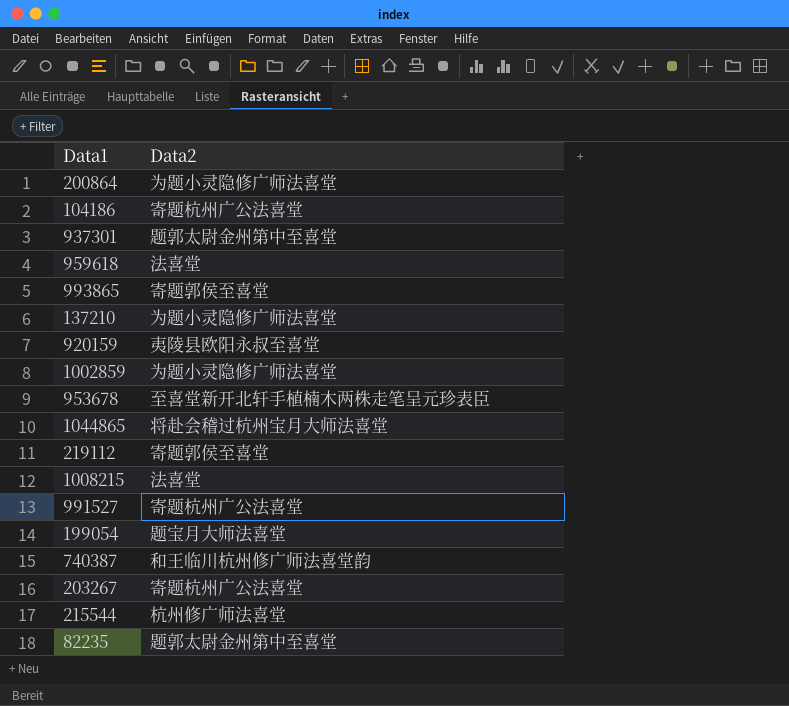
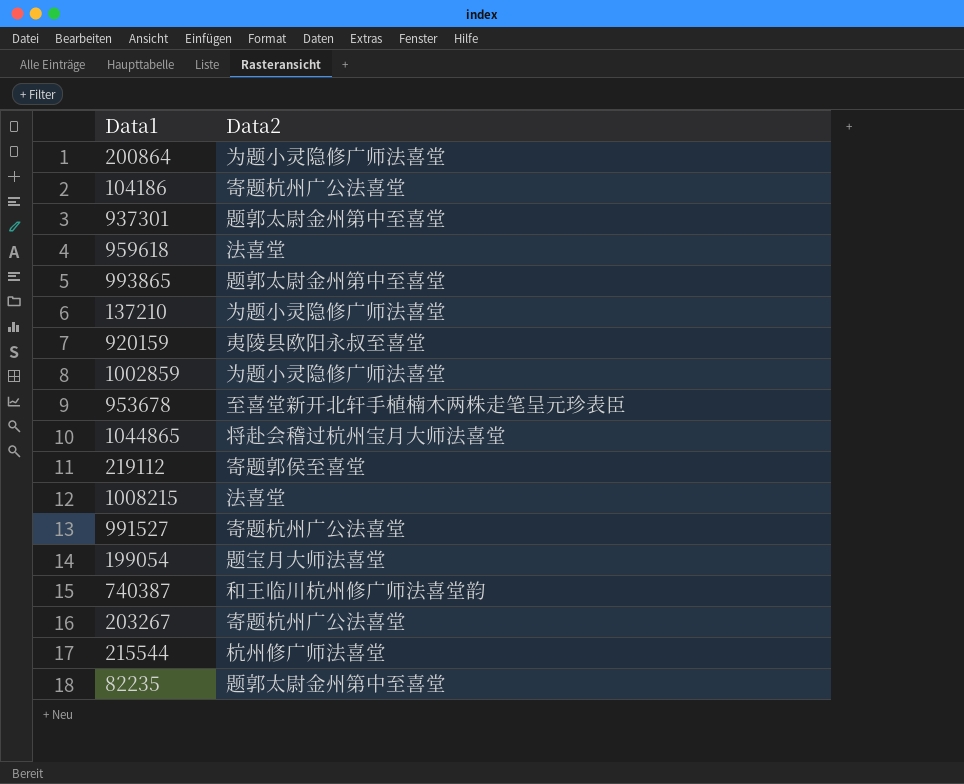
993865 | Data2: 寄题郭侯至喜堂 -> 题郭太尉金州第中至喜堂

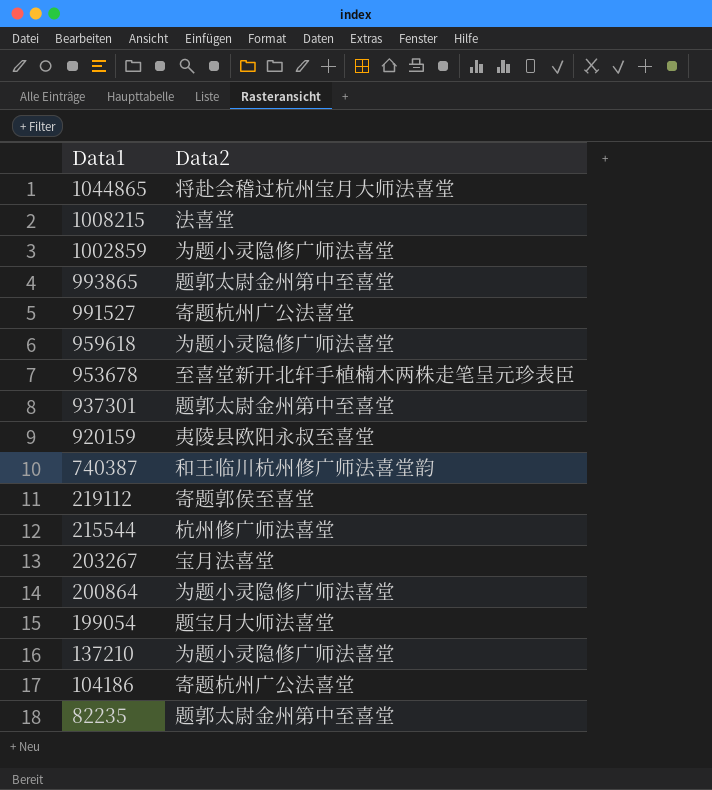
row order: none -> Data1 descending
959618 | Data2: 法喜堂 -> 为题小灵隐修广师法喜堂
203267 | Data2: 寄题杭州广公法喜堂 -> 宝月法喜堂

